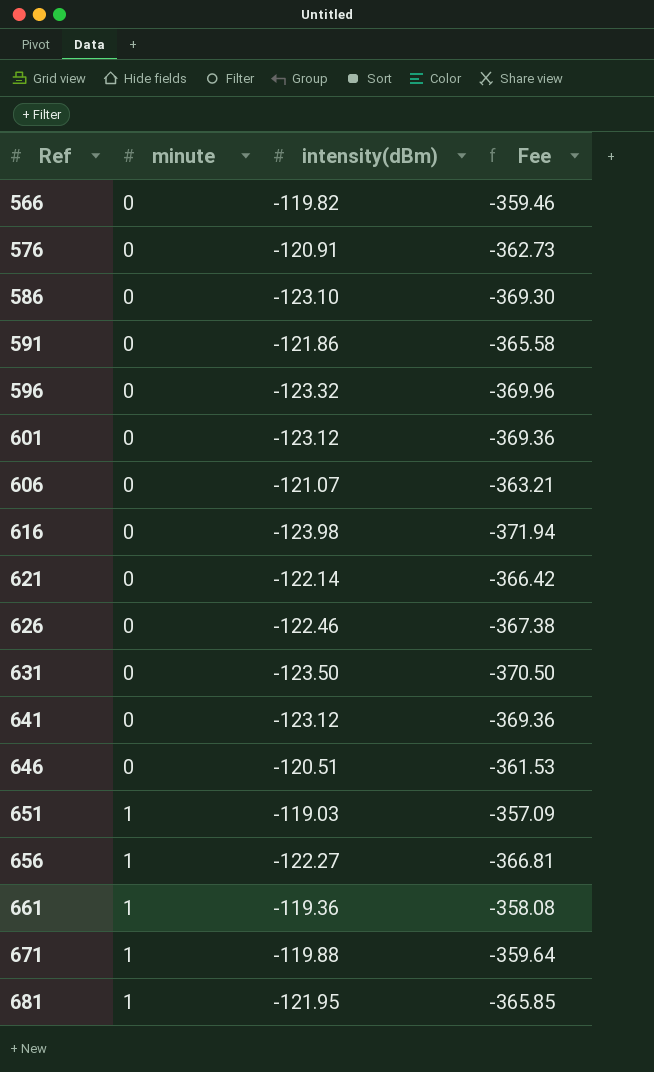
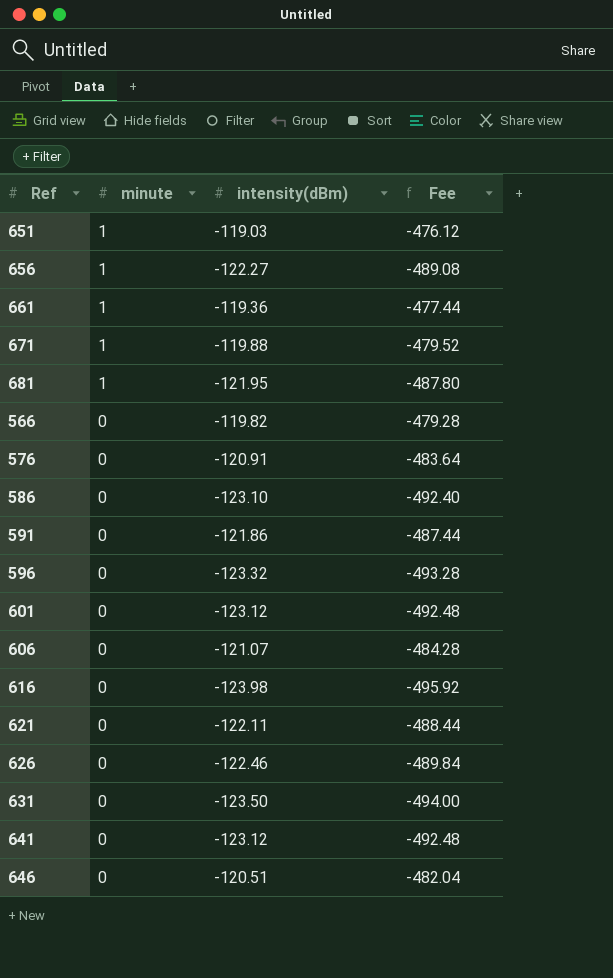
row order: Ref ascending -> minute descending
column Fee | formula: [intensity(dBm)] * 3 -> [intensity(dBm)] * 4
621 | intensity(dBm): -122.14 -> -122.11

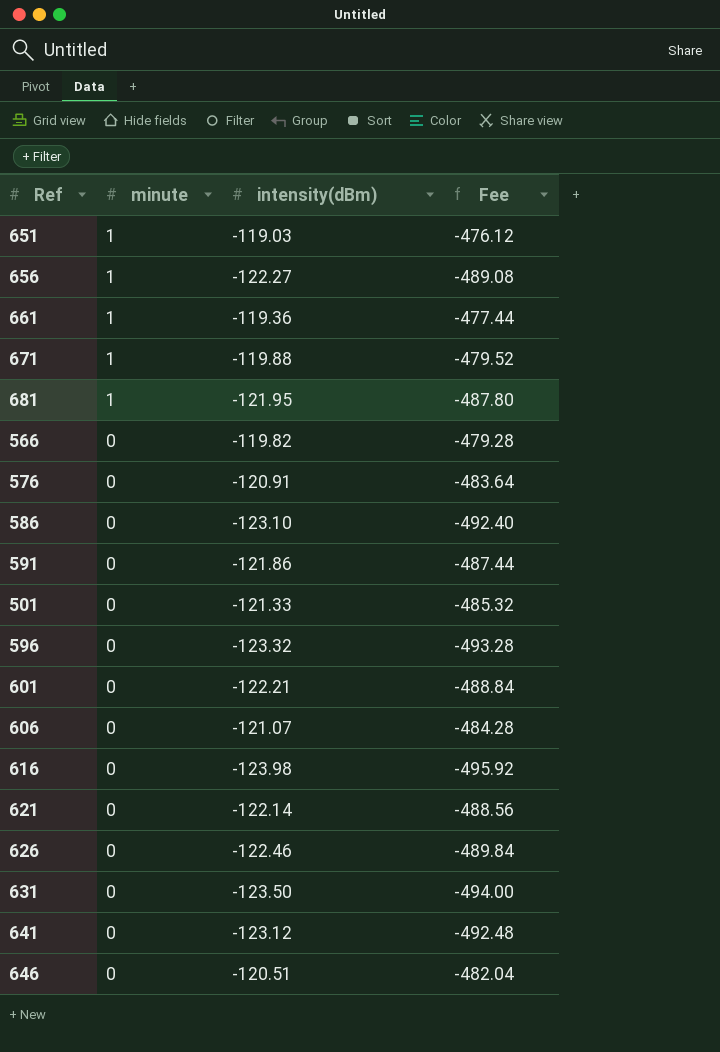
row 501: none -> 0 | -121.33 | -485.32
601 | intensity(dBm): -123.12 -> -122.21
601 | Fee: -492.48 -> -488.84
621 | intensity(dBm): -122.11 -> -122.14
621 | Fee: -488.44 -> -488.56

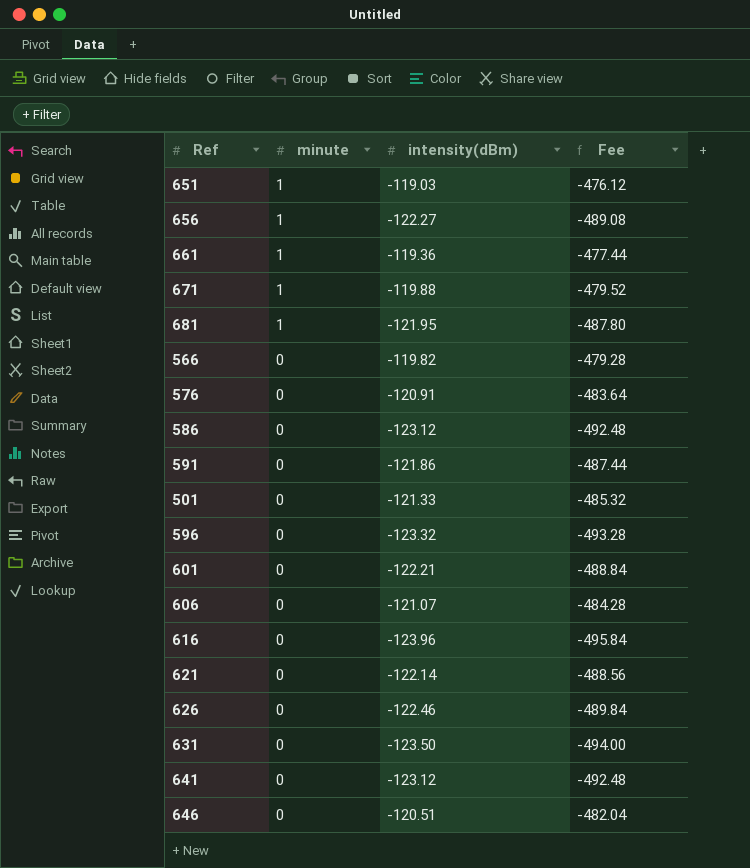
586 | intensity(dBm): -123.10 -> -123.12
586 | Fee: -492.40 -> -492.48
616 | intensity(dBm): -123.98 -> -123.96
616 | Fee: -495.92 -> -495.84

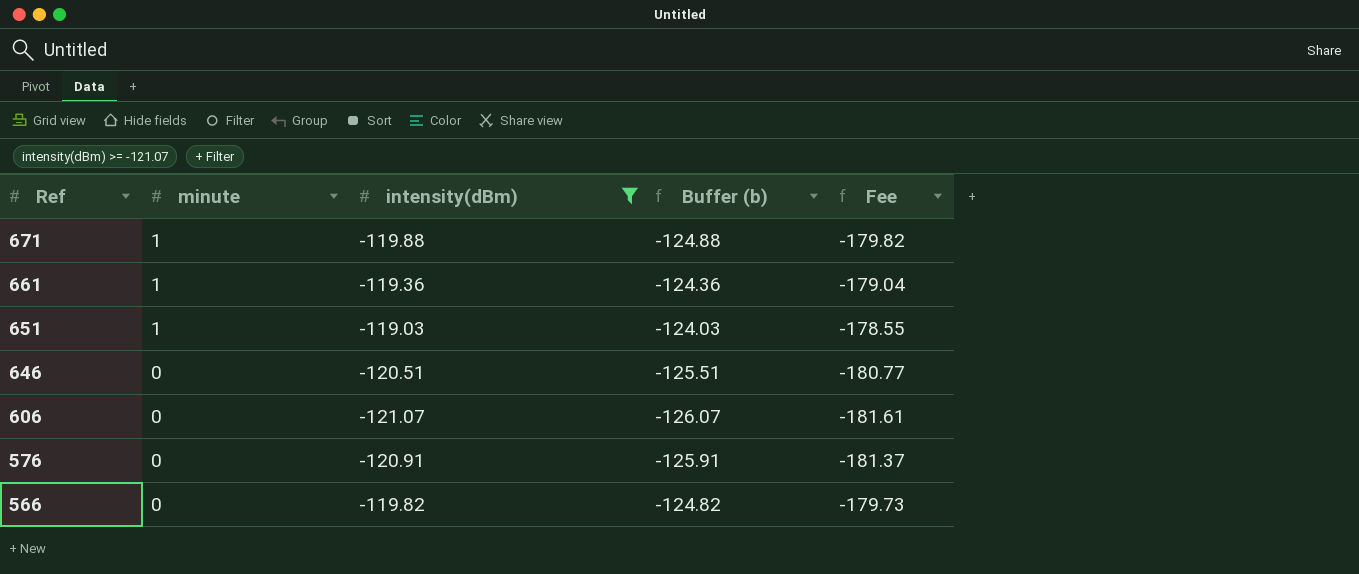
filter: none -> intensity(dBm) >= -121.07
row order: minute descending -> Ref descending
column Buffer (b) | formula: none -> [intensity(dBm)] - 5
column Fee | formula: [intensity(dBm)] * 4 -> [intensity(dBm)] * 1.5

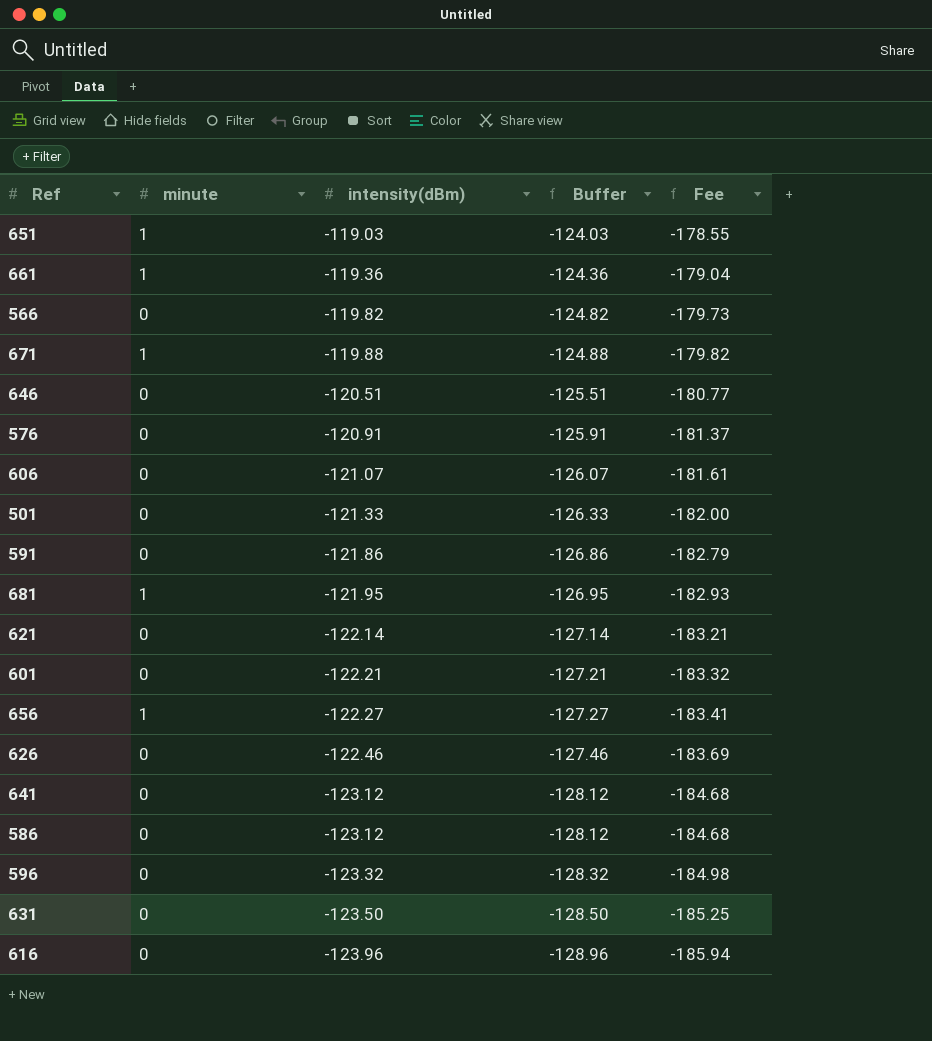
filter: intensity(dBm) >= -121.07 -> none
row order: Ref descending -> intensity(dBm) descending
column name: Buffer (b) -> Buffer

